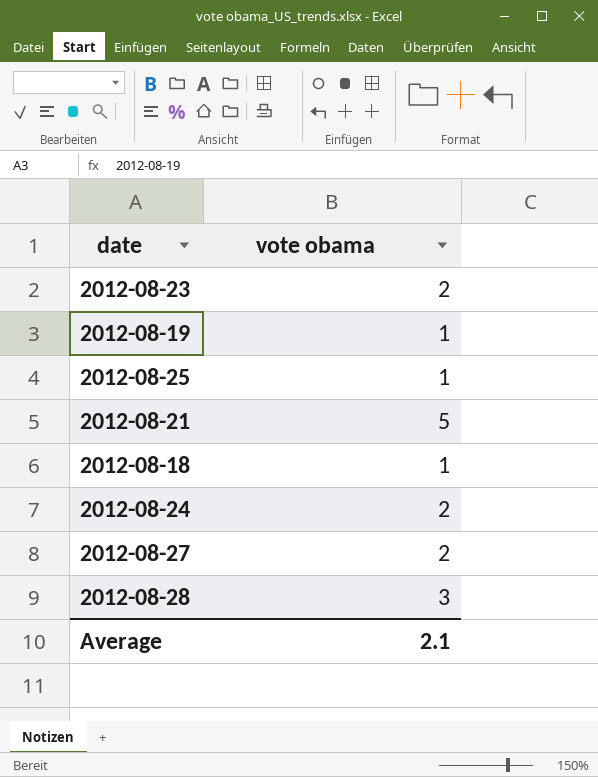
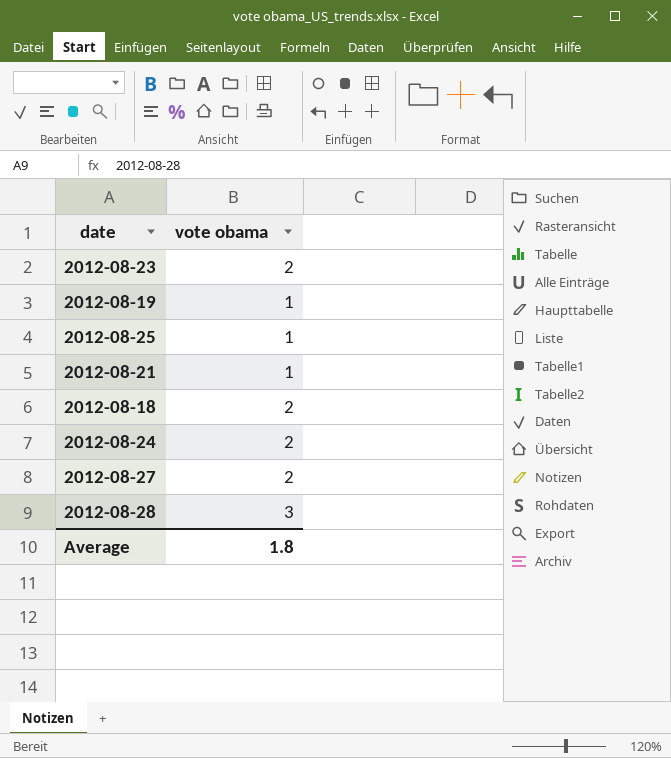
2012-08-21 | vote obama: 5 -> 1
2012-08-18 | vote obama: 1 -> 2
Average | vote obama: 2.1 -> 1.8

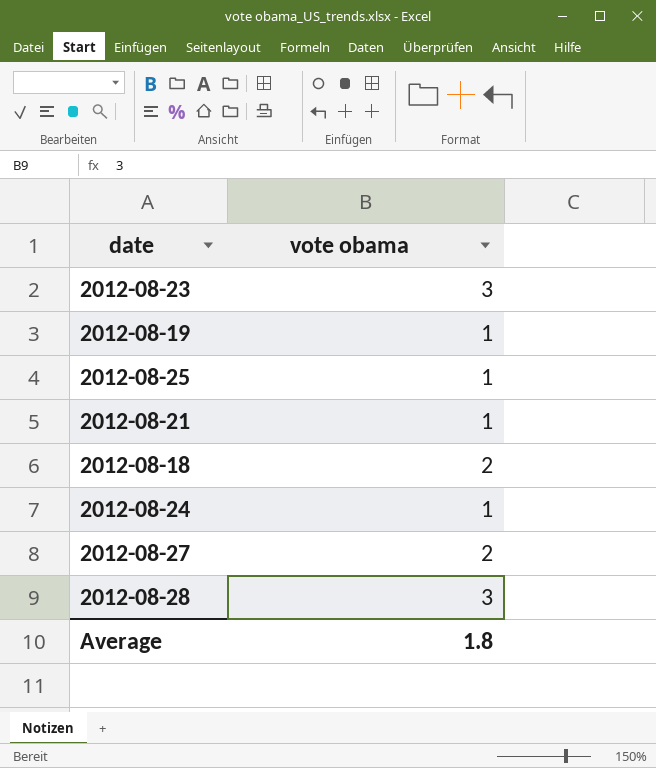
2012-08-23 | vote obama: 2 -> 3
2012-08-24 | vote obama: 2 -> 1

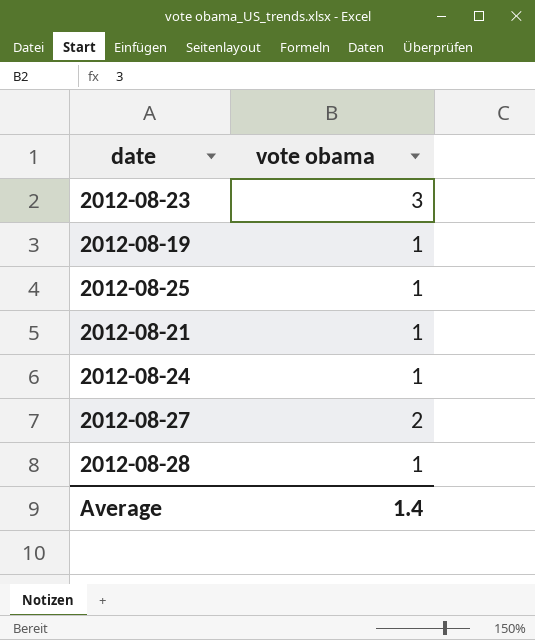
row 2012-08-18: 2 -> none
2012-08-28 | vote obama: 3 -> 1
Average | vote obama: 1.8 -> 1.4

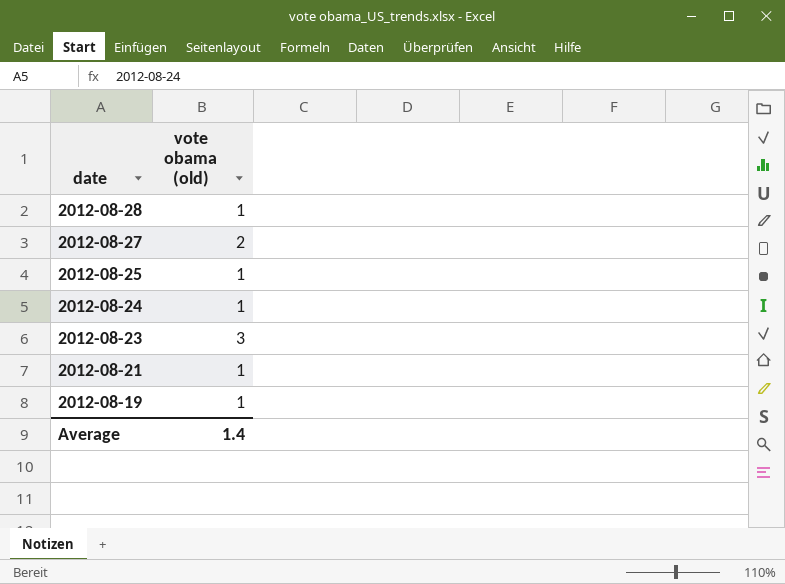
row order: none -> date descending
column name: vote obama -> vote obama (old)

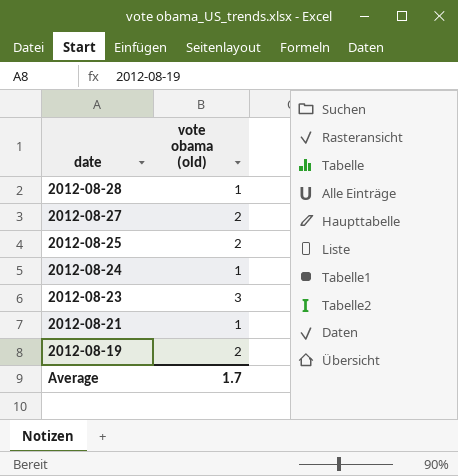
2012-08-25 | vote obama (old): 1 -> 2
2012-08-19 | vote obama (old): 1 -> 2
Average | vote obama (old): 1.4 -> 1.7

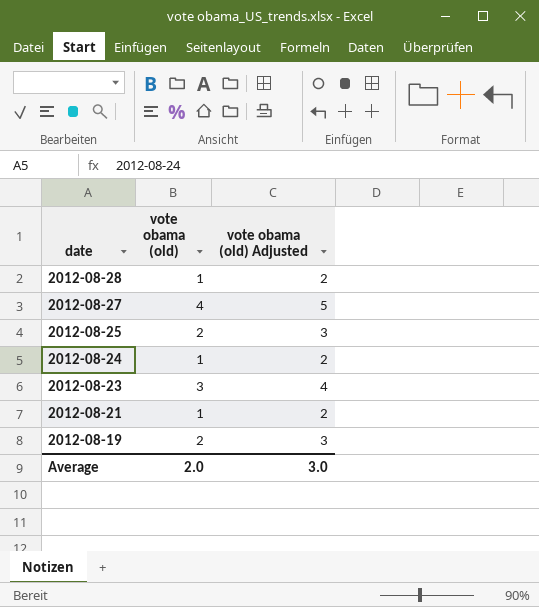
column vote obama (old) Adjusted | formula: none -> [vote obama (old)] + 1
2012-08-27 | vote obama (old): 2 -> 4
Average | vote obama (old): 1.7 -> 2.0

